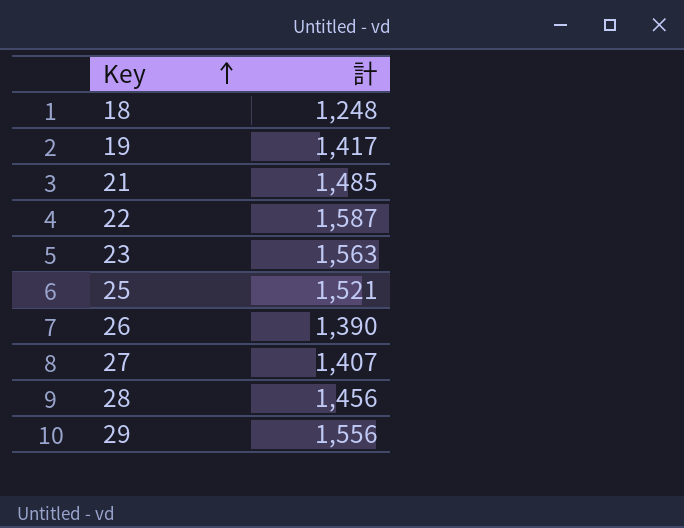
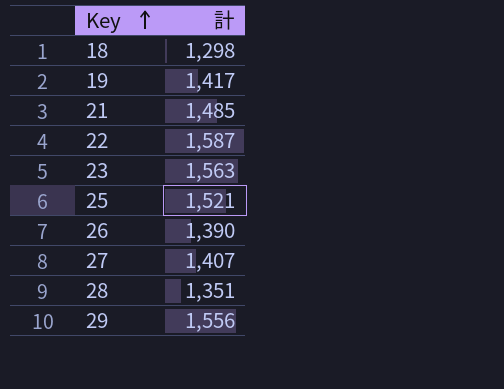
18 | 計: 1,248 -> 1,298
28 | 計: 1,456 -> 1,351

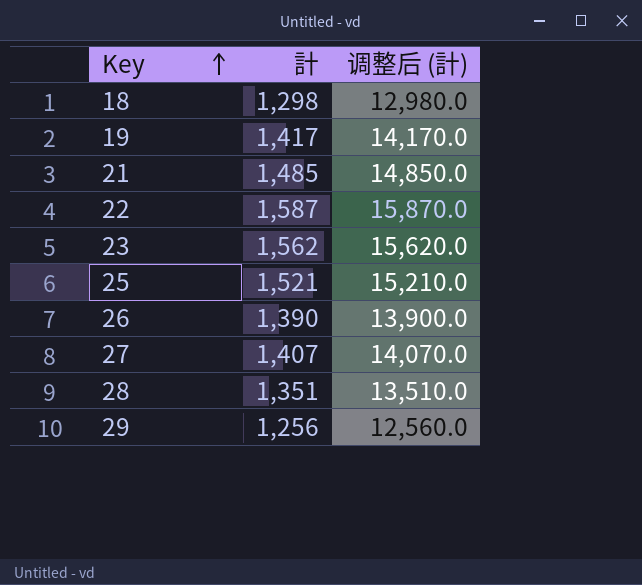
column 调整后 (計) | formula: none -> [計] * 10
23 | 計: 1,563 -> 1,562
29 | 計: 1,556 -> 1,256

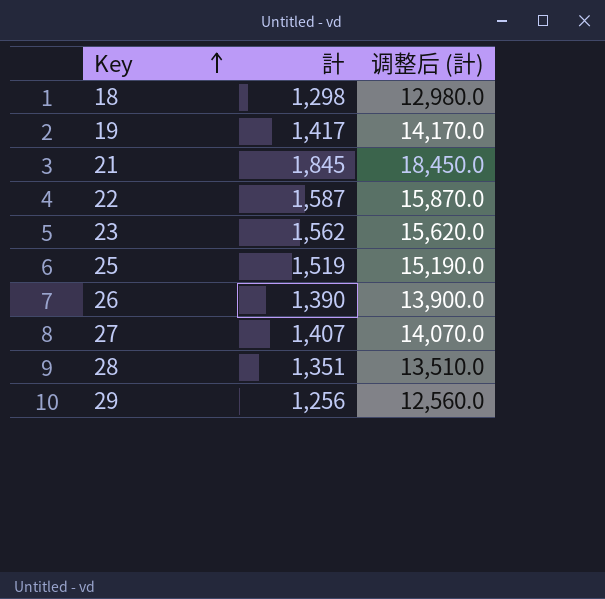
21 | 計: 1,485 -> 1,845
21 | 调整后 (計): 14,850.0 -> 18,450.0
25 | 計: 1,521 -> 1,519
25 | 调整后 (計): 15,210.0 -> 15,190.0

